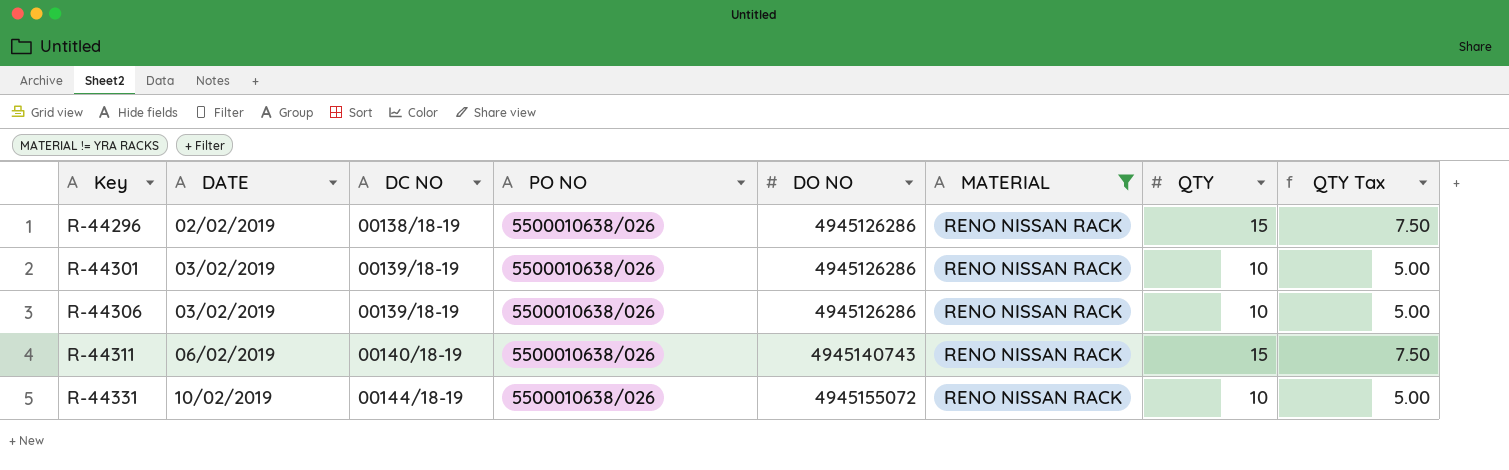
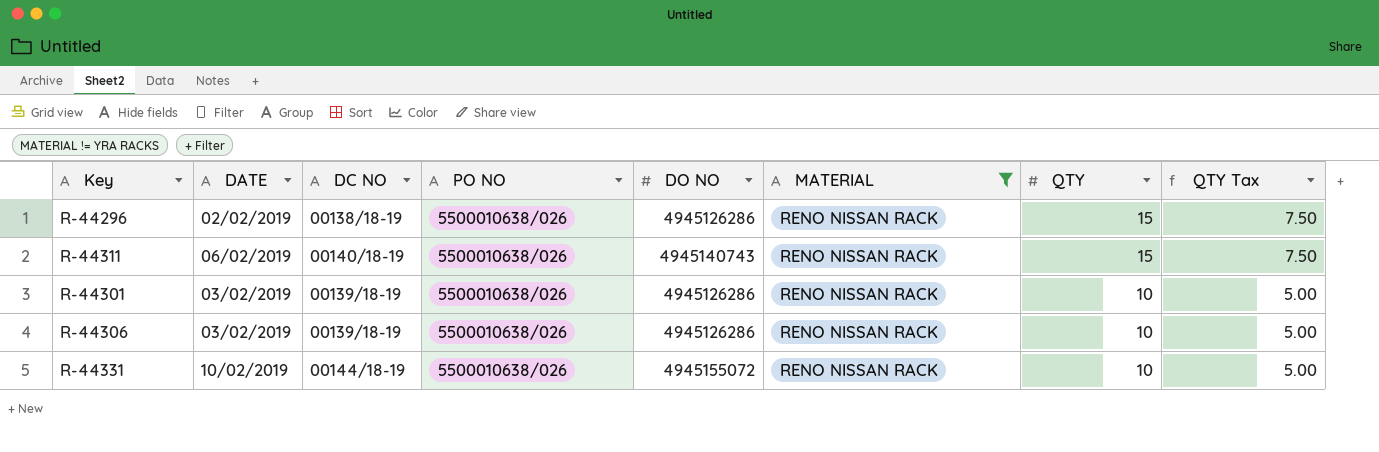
row order: Key ascending -> QTY descending

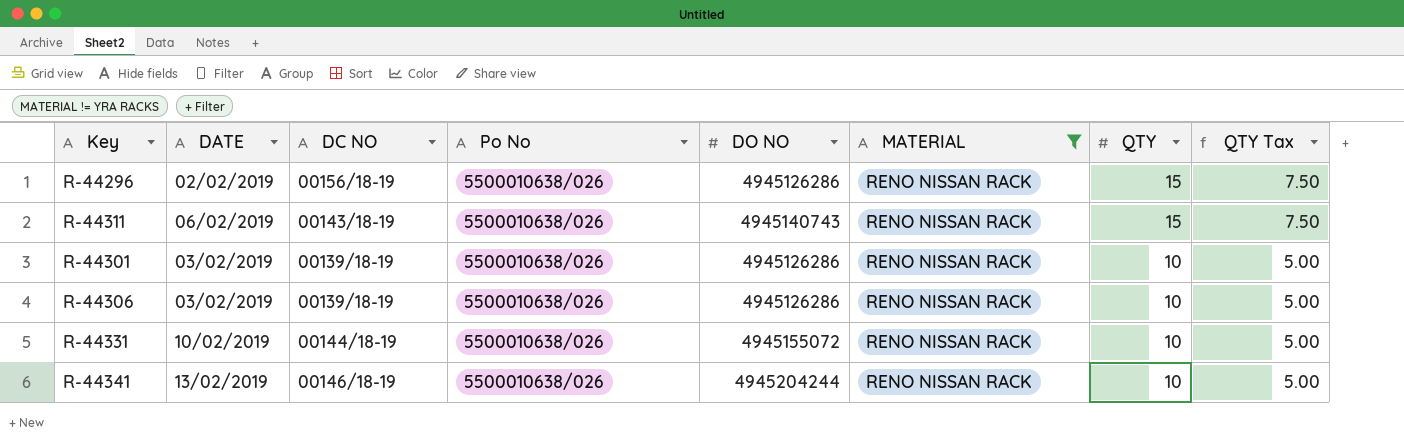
column name: PO NO -> Po No
R-44296 | DC NO: 00138/18-19 -> 00156/18-19
R-44311 | DC NO: 00140/18-19 -> 00143/18-19
row R-44341: none -> 13/02/2019 | 00146/18-19 | 5500010638/026 | 4945204244 | RENO NISSAN RACK | 10 | 5.00

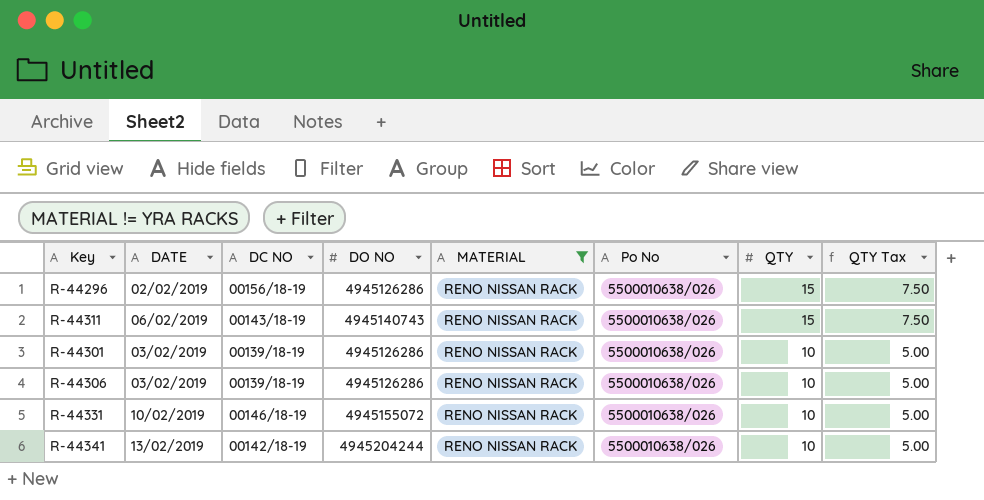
column Po No | position: 4 -> 6
R-44331 | DC NO: 00144/18-19 -> 00146/18-19
R-44341 | DC NO: 00146/18-19 -> 00142/18-19

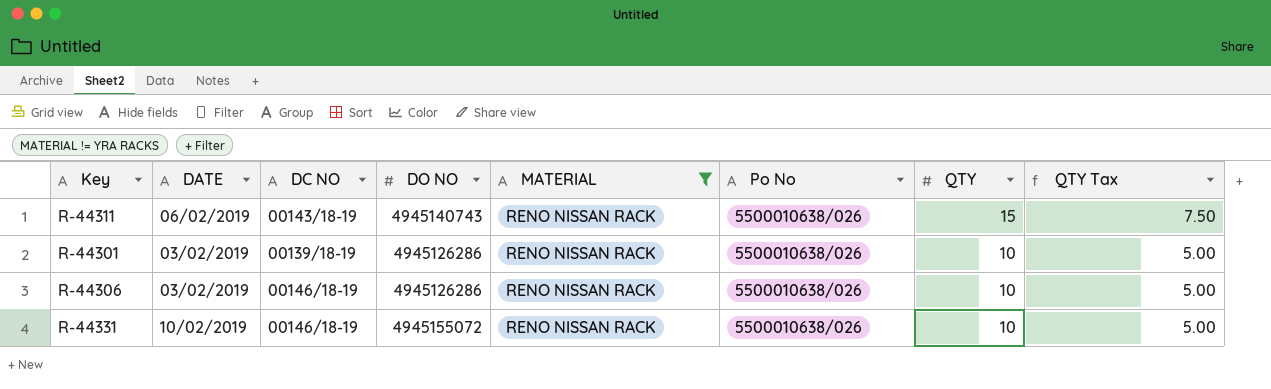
row R-44296: 02/02/2019 | 00156/18-19 | 4945126286 | RENO NISSAN RACK | 5500010638/026 | 15 | 7.50 -> none
row R-44341: 13/02/2019 | 00142/18-19 | 4945204244 | RENO NISSAN RACK | 5500010638/026 | 10 | 5.00 -> none
R-44306 | DC NO: 00139/18-19 -> 00146/18-19

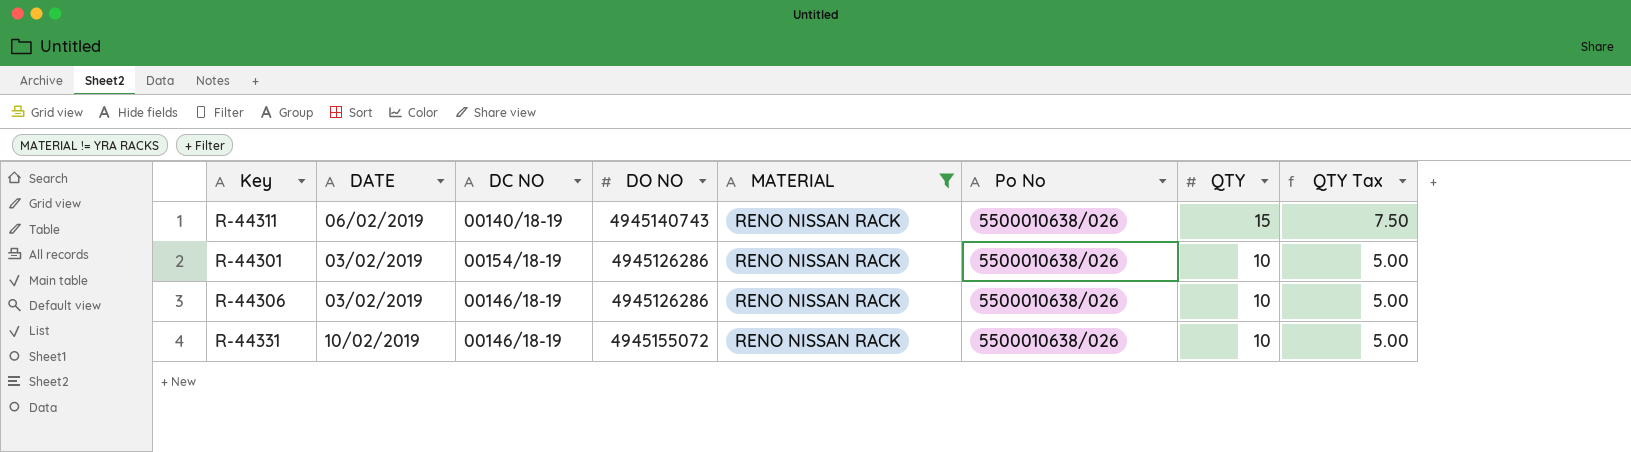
R-44311 | DC NO: 00143/18-19 -> 00140/18-19
R-44301 | DC NO: 00139/18-19 -> 00154/18-19

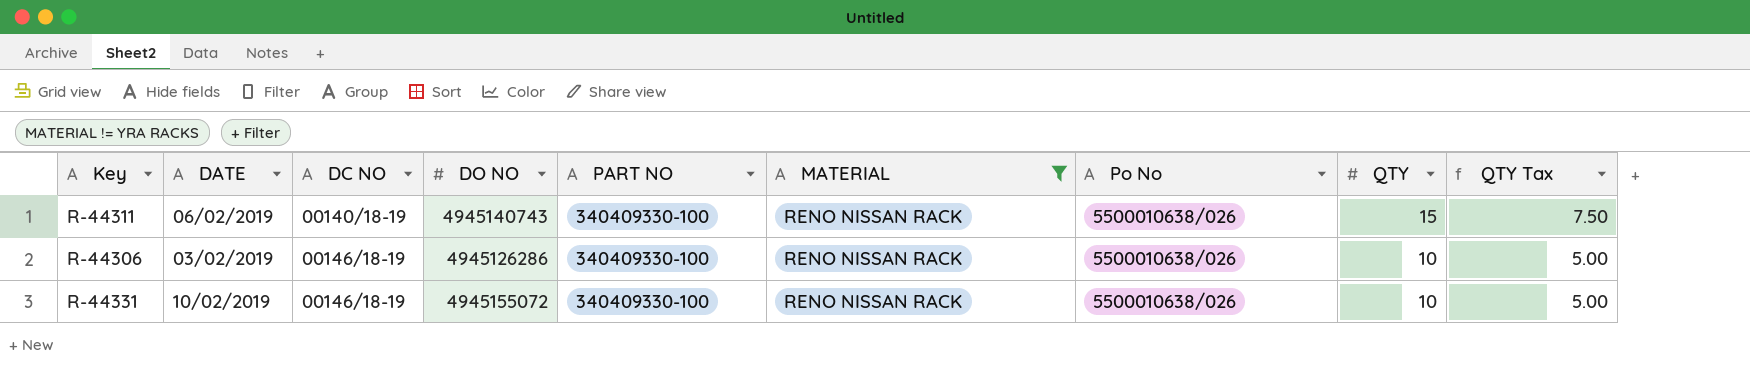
column PART NO | position: none -> 5
row R-44301: 03/02/2019 | 00154/18-19 | 4945126286 | RENO NISSAN RACK | 5500010638/026 | 10 | 5.00 -> none

